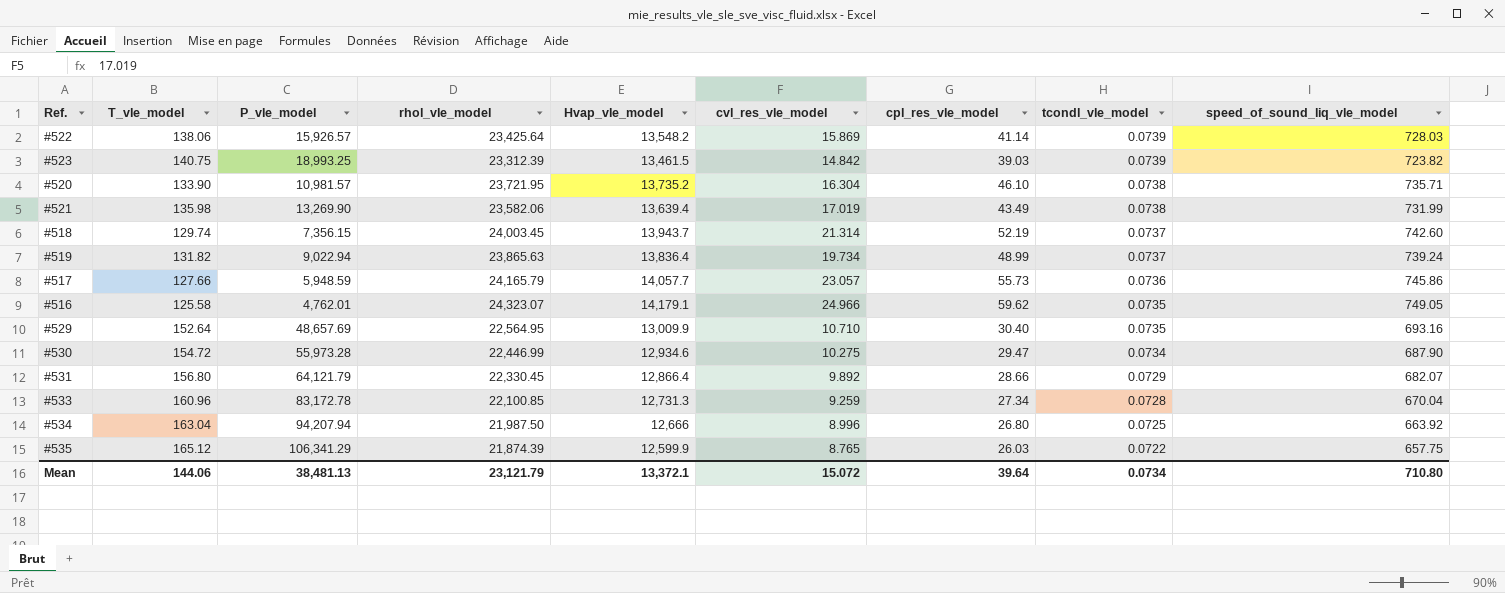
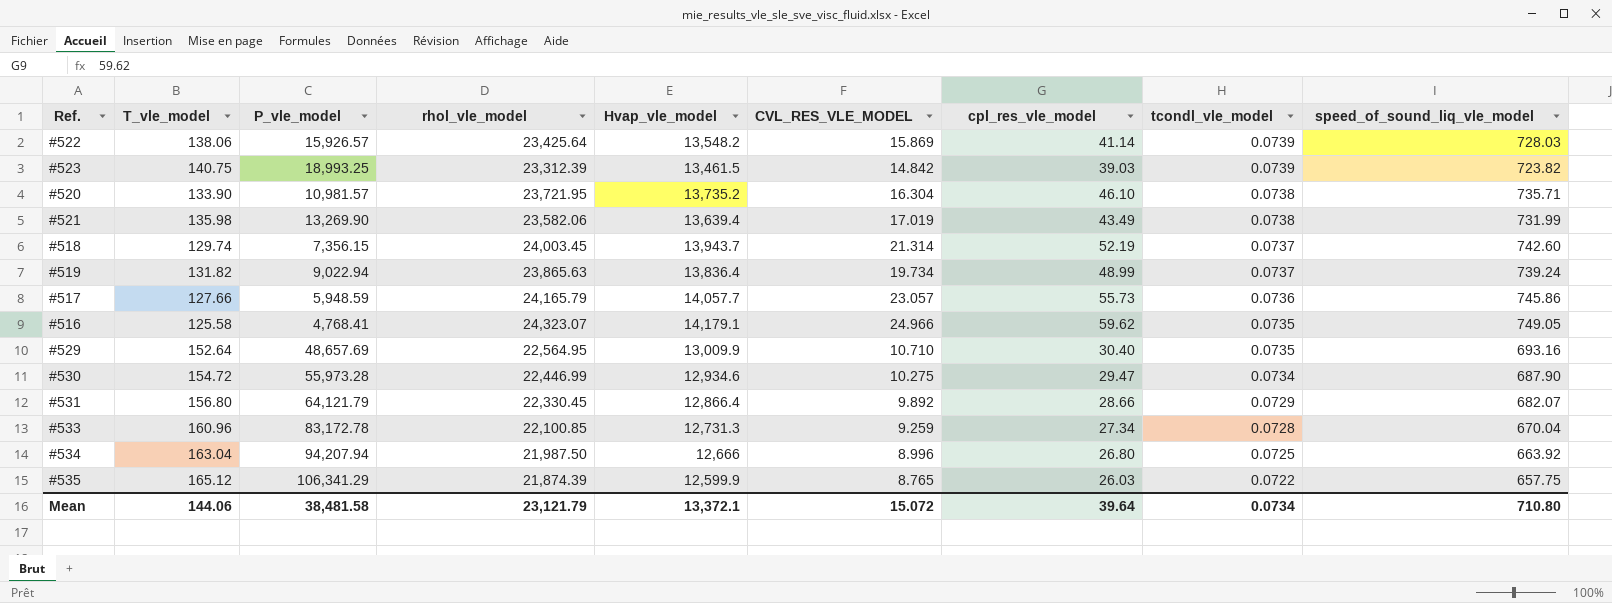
column name: cvl_res_vle_model -> CVL_RES_VLE_MODEL
#516 | P_vle_model: 4,762.01 -> 4,768.41
Mean | P_vle_model: 38,481.13 -> 38,481.58

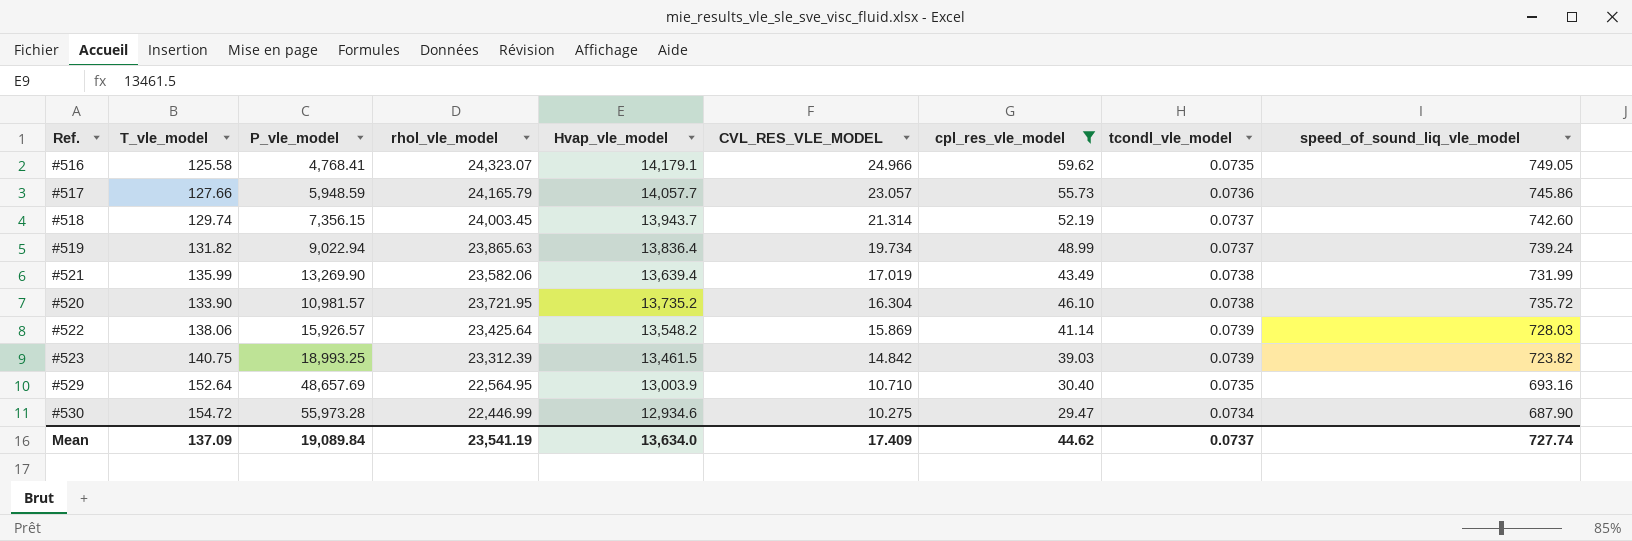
filter: none -> cpl_res_vle_model >= 29.47
row order: tcondl_vle_model descending -> CVL_RES_VLE_MODEL descending
#521 | T_vle_model: 135.98 -> 135.99
#520 | speed_of_sound_liq_vle_model: 735.71 -> 735.72
#529 | Hvap_vle_model: 13,009.9 -> 13,003.9
Mean | T_vle_model: 144.06 -> 137.09
Mean | P_vle_model: 38,481.58 -> 19,089.84
Mean | rhol_vle_model: 23,121.79 -> 23,541.19
Mean | Hvap_vle_model: 13,372.1 -> 13,634.0
Mean | CVL_RES_VLE_MODEL: 15.072 -> 17.409
Mean | cpl_res_vle_model: 39.64 -> 44.62
Mean | tcondl_vle_model: 0.0734 -> 0.0737
Mean | speed_of_sound_liq_vle_model: 710.80 -> 727.74

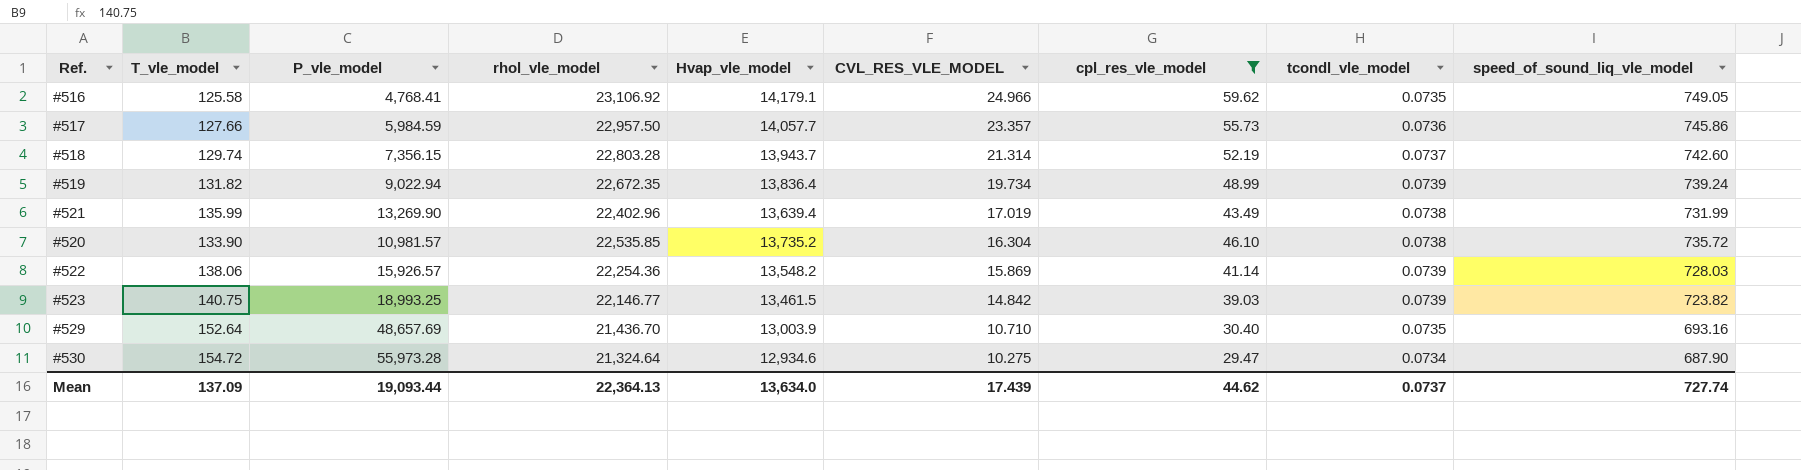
#516 | rhol_vle_model: 24,323.07 -> 23,106.92
#517 | P_vle_model: 5,948.59 -> 5,984.59
#517 | rhol_vle_model: 24,165.79 -> 22,957.50
#517 | CVL_RES_VLE_MODEL: 23.057 -> 23.357
#518 | rhol_vle_model: 24,003.45 -> 22,803.28
#519 | rhol_vle_model: 23,865.63 -> 22,672.35
#519 | tcondl_vle_model: 0.0737 -> 0.0739
#521 | rhol_vle_model: 23,582.06 -> 22,402.96
#520 | rhol_vle_model: 23,721.95 -> 22,535.85
#522 | rhol_vle_model: 23,425.64 -> 22,254.36
#523 | rhol_vle_model: 23,312.39 -> 22,146.77
#529 | rhol_vle_model: 22,564.95 -> 21,436.70
#530 | rhol_vle_model: 22,446.99 -> 21,324.64
Mean | P_vle_model: 19,089.84 -> 19,093.44
Mean | rhol_vle_model: 23,541.19 -> 22,364.13
Mean | CVL_RES_VLE_MODEL: 17.409 -> 17.439

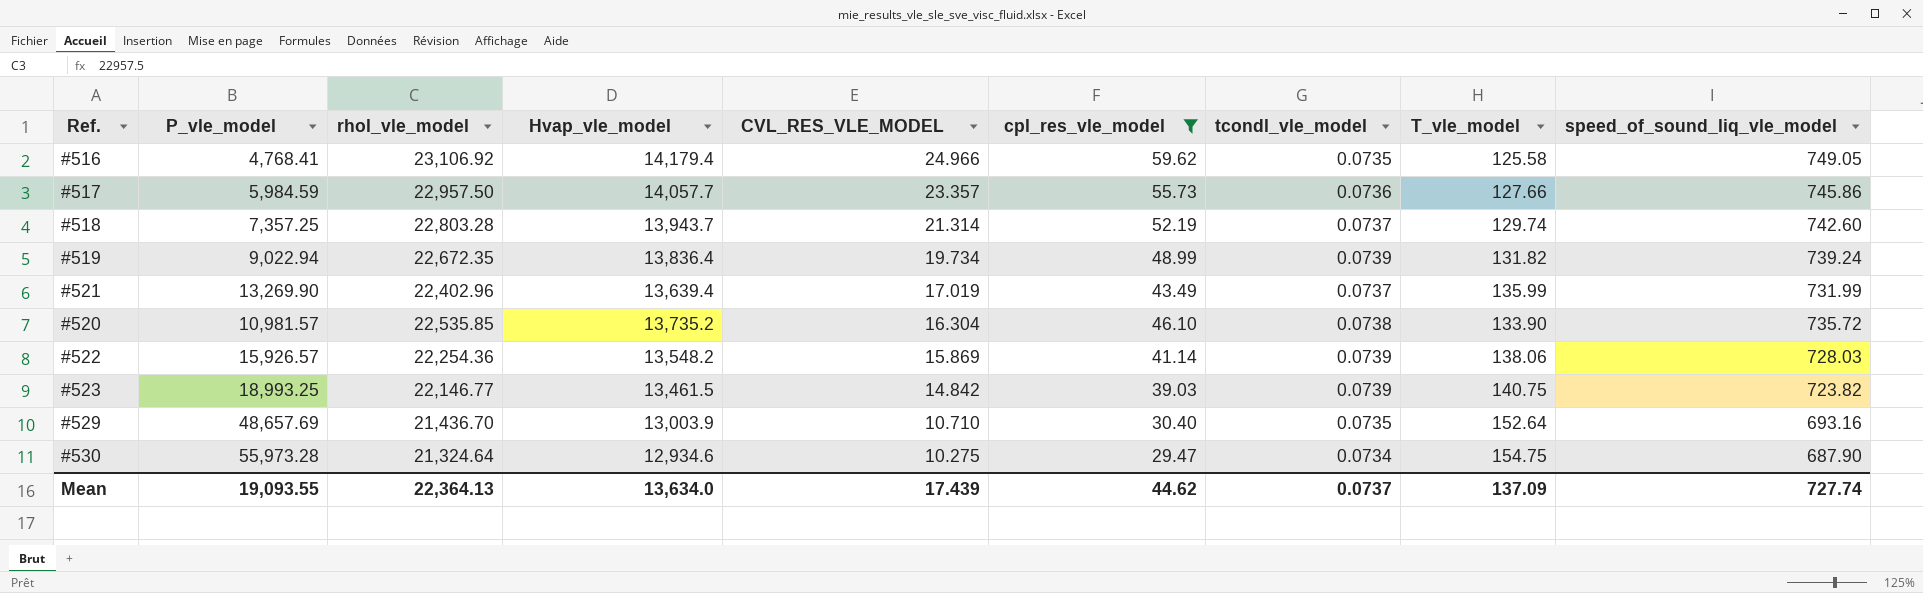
column T_vle_model | position: 2 -> 8
#516 | Hvap_vle_model: 14,179.1 -> 14,179.4
#518 | P_vle_model: 7,356.15 -> 7,357.25
#521 | tcondl_vle_model: 0.0738 -> 0.0737
#530 | T_vle_model: 154.72 -> 154.75
Mean | P_vle_model: 19,093.44 -> 19,093.55

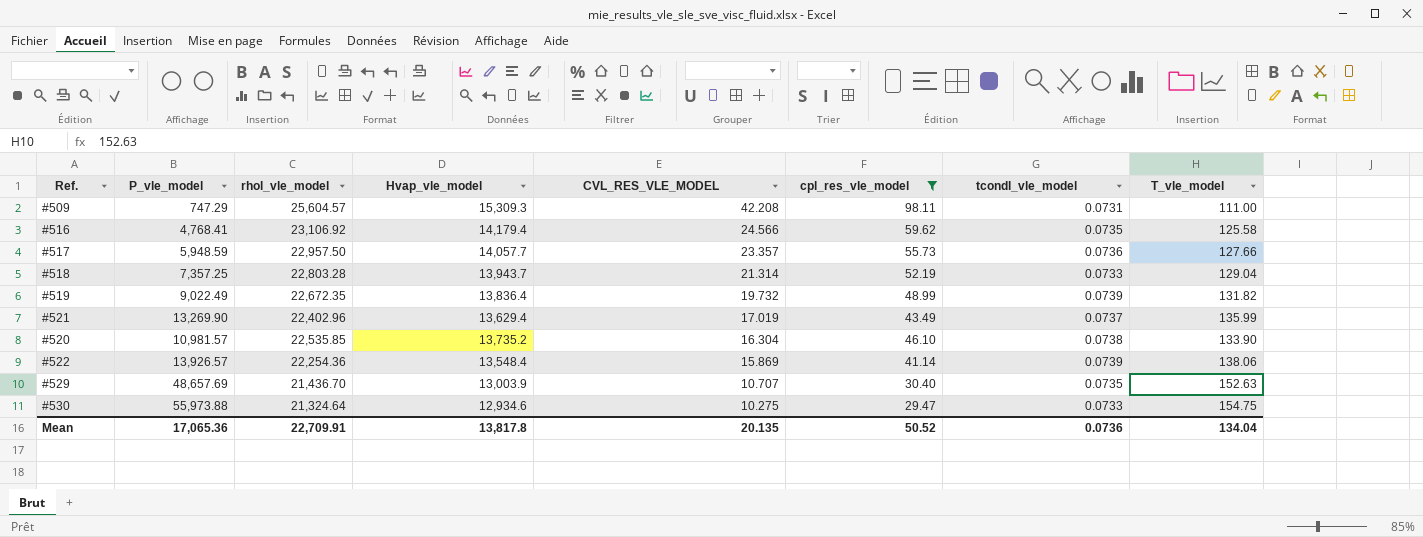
column speed_of_sound_liq_vle_model | position: 9 -> none
row #523: 18,993.25 | 22,146.77 | 13,461.5 | 14.842 | 39.03 | 0.0739 | 140.75 | 723.82 -> none
row #509: none -> 747.29 | 25,604.57 | 15,309.3 | 42.208 | 98.11 | 0.0731 | 111.00
#516 | CVL_RES_VLE_MODEL: 24.966 -> 24.566
#517 | P_vle_model: 5,984.59 -> 5,948.59
#518 | tcondl_vle_model: 0.0737 -> 0.0733
#518 | T_vle_model: 129.74 -> 129.04
#519 | P_vle_model: 9,022.94 -> 9,022.49
#519 | CVL_RES_VLE_MODEL: 19.734 -> 19.732
#521 | Hvap_vle_model: 13,639.4 -> 13,629.4
#522 | P_vle_model: 15,926.57 -> 13,926.57
#522 | Hvap_vle_model: 13,548.2 -> 13,548.4
#529 | CVL_RES_VLE_MODEL: 10.710 -> 10.707
#529 | T_vle_model: 152.64 -> 152.63
#530 | P_vle_model: 55,973.28 -> 55,973.88
#530 | tcondl_vle_model: 0.0734 -> 0.0733
Mean | P_vle_model: 19,093.55 -> 17,065.36
Mean | rhol_vle_model: 22,364.13 -> 22,709.91
Mean | Hvap_vle_model: 13,634.0 -> 13,817.8
Mean | CVL_RES_VLE_MODEL: 17.439 -> 20.135
Mean | cpl_res_vle_model: 44.62 -> 50.52
Mean | tcondl_vle_model: 0.0737 -> 0.0736
Mean | T_vle_model: 137.09 -> 134.04

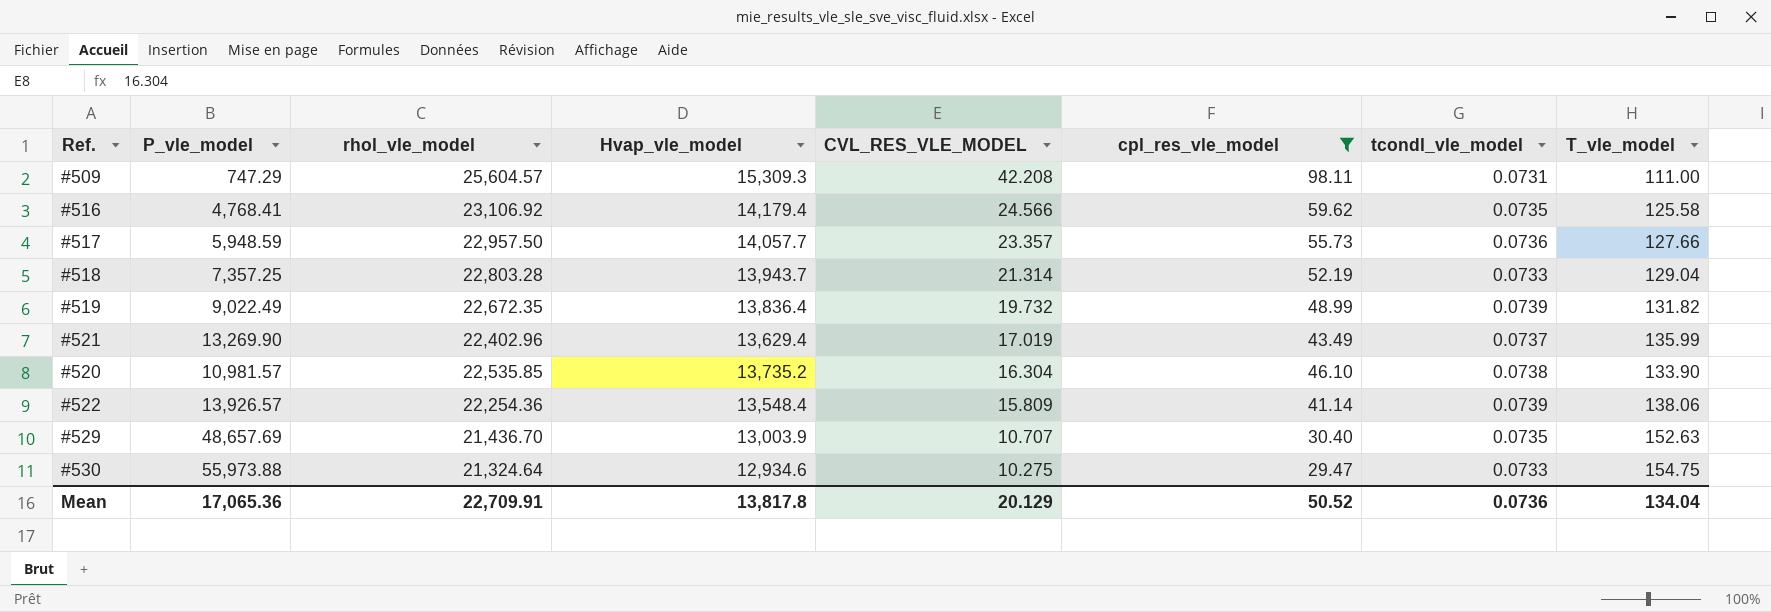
#522 | CVL_RES_VLE_MODEL: 15.869 -> 15.809
Mean | CVL_RES_VLE_MODEL: 20.135 -> 20.129

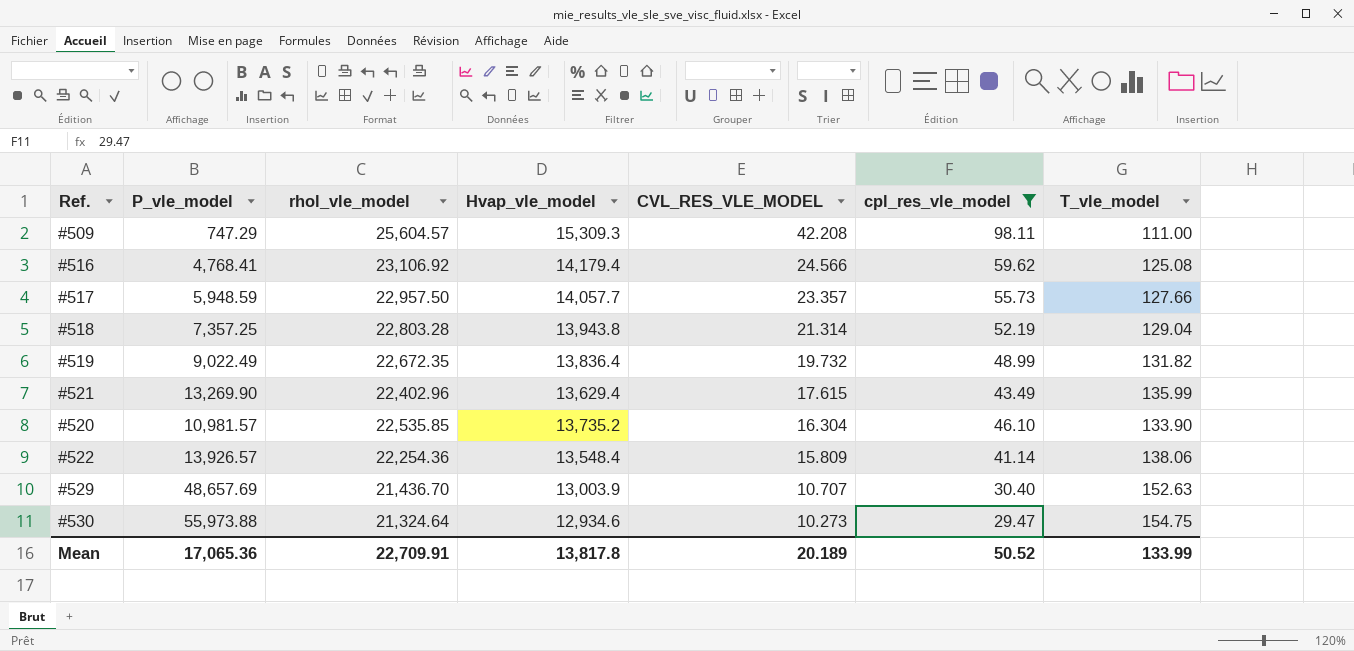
column tcondl_vle_model | position: 7 -> none
#516 | T_vle_model: 125.58 -> 125.08
#518 | Hvap_vle_model: 13,943.7 -> 13,943.8
#521 | CVL_RES_VLE_MODEL: 17.019 -> 17.615
#530 | CVL_RES_VLE_MODEL: 10.275 -> 10.273
Mean | CVL_RES_VLE_MODEL: 20.129 -> 20.189
Mean | T_vle_model: 134.04 -> 133.99

